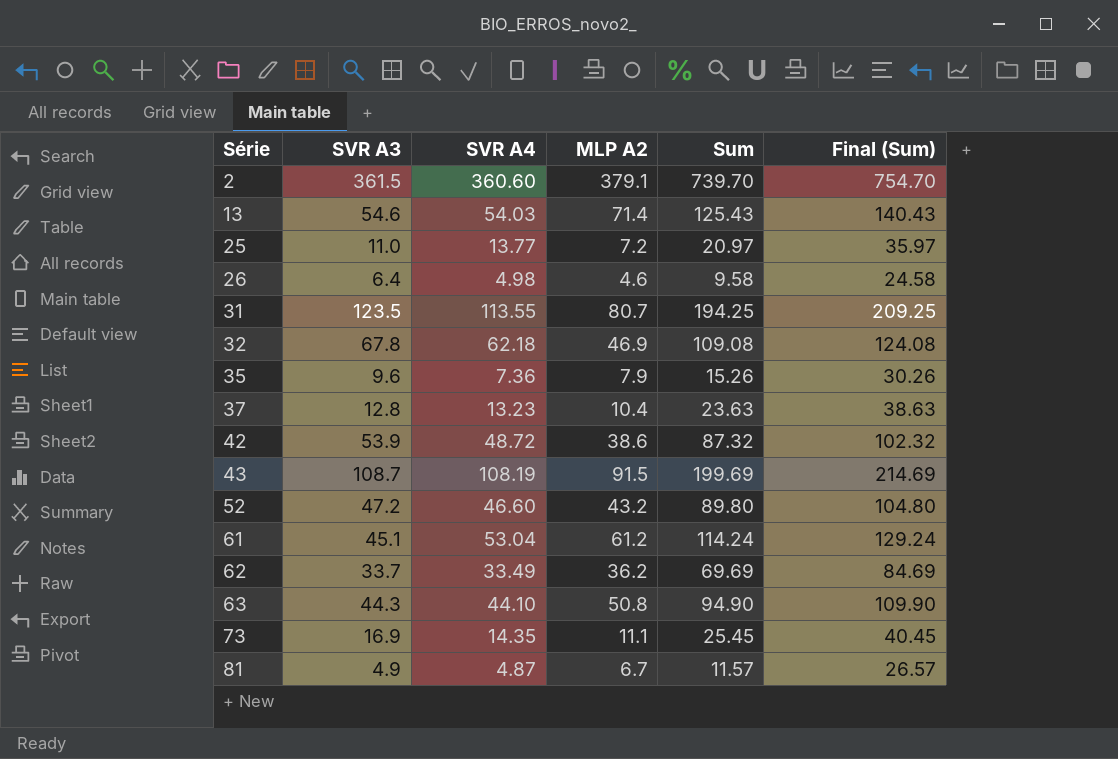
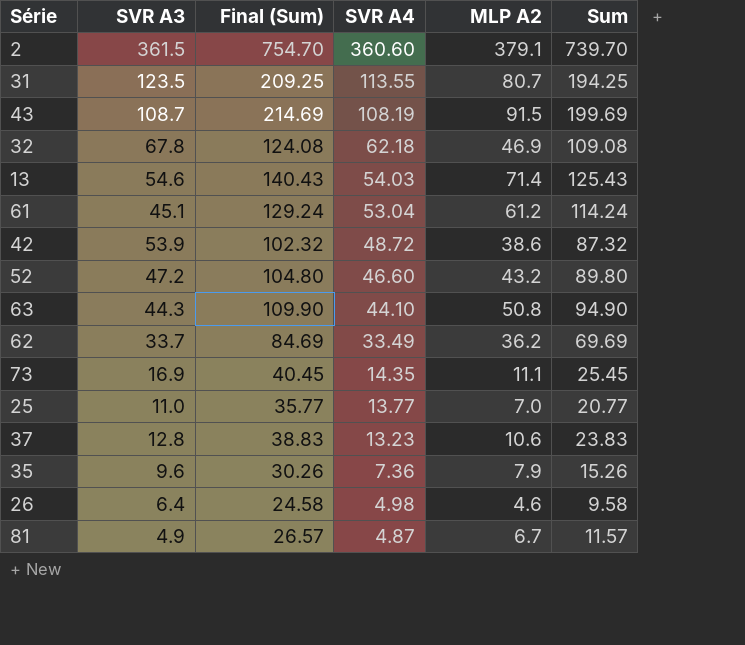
row order: Série ascending -> SVR A4 descending
column Final (Sum) | position: 6 -> 3
25 | Final (Sum): 35.97 -> 35.77
25 | MLP A2: 7.2 -> 7.0
25 | Sum: 20.97 -> 20.77
37 | Final (Sum): 38.63 -> 38.83
37 | MLP A2: 10.4 -> 10.6
37 | Sum: 23.63 -> 23.83

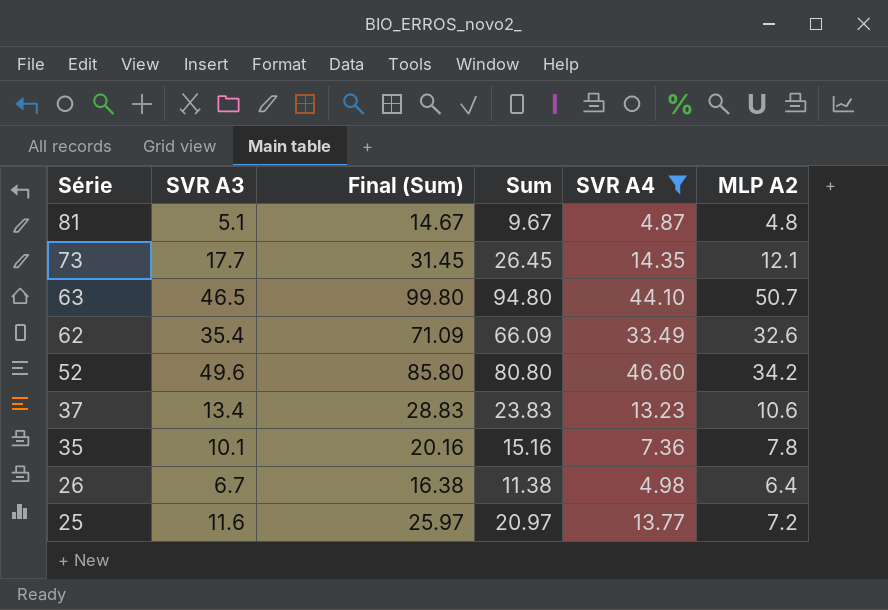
filter: none -> SVR A4 <= 46.60
row order: SVR A4 descending -> Série descending
column Final (Sum) | formula: [Sum] + 15 -> [Sum] + 5
column Sum | position: 6 -> 4
81 | SVR A3: 4.9 -> 5.1
81 | Sum: 11.57 -> 9.67
81 | MLP A2: 6.7 -> 4.8
73 | SVR A3: 16.9 -> 17.7
73 | Sum: 25.45 -> 26.45
73 | MLP A2: 11.1 -> 12.1
63 | SVR A3: 44.3 -> 46.5
63 | Sum: 94.90 -> 94.80
63 | MLP A2: 50.8 -> 50.7
62 | SVR A3: 33.7 -> 35.4
62 | Sum: 69.69 -> 66.09
62 | MLP A2: 36.2 -> 32.6
52 | SVR A3: 47.2 -> 49.6
52 | Sum: 89.80 -> 80.80
52 | MLP A2: 43.2 -> 34.2
37 | SVR A3: 12.8 -> 13.4
35 | SVR A3: 9.6 -> 10.1
35 | Sum: 15.26 -> 15.16
35 | MLP A2: 7.9 -> 7.8
26 | SVR A3: 6.4 -> 6.7
26 | Sum: 9.58 -> 11.38
26 | MLP A2: 4.6 -> 6.4
25 | SVR A3: 11.0 -> 11.6
25 | Sum: 20.77 -> 20.97
25 | MLP A2: 7.0 -> 7.2

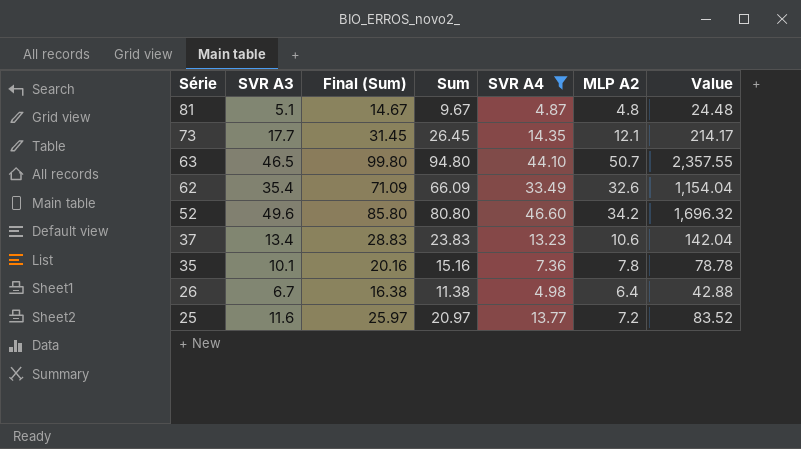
column Value | formula: none -> [SVR A3] * [MLP A2]

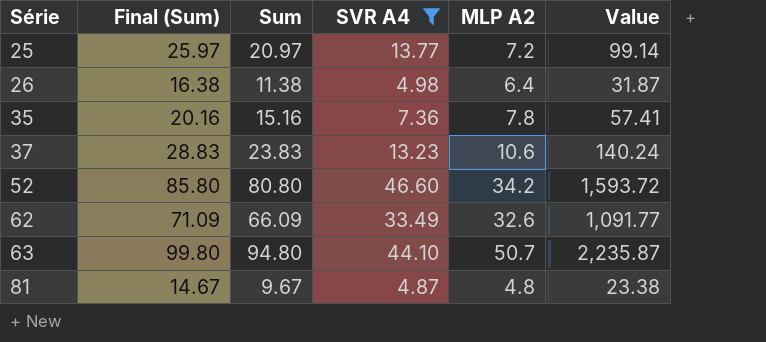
row order: Série descending -> Série ascending
column SVR A3 | position: 2 -> none
column Value | formula: [SVR A3] * [MLP A2] -> [SVR A4] * [MLP A2]
row 73: 17.7 | 31.45 | 26.45 | 14.35 | 12.1 | 214.17 -> none

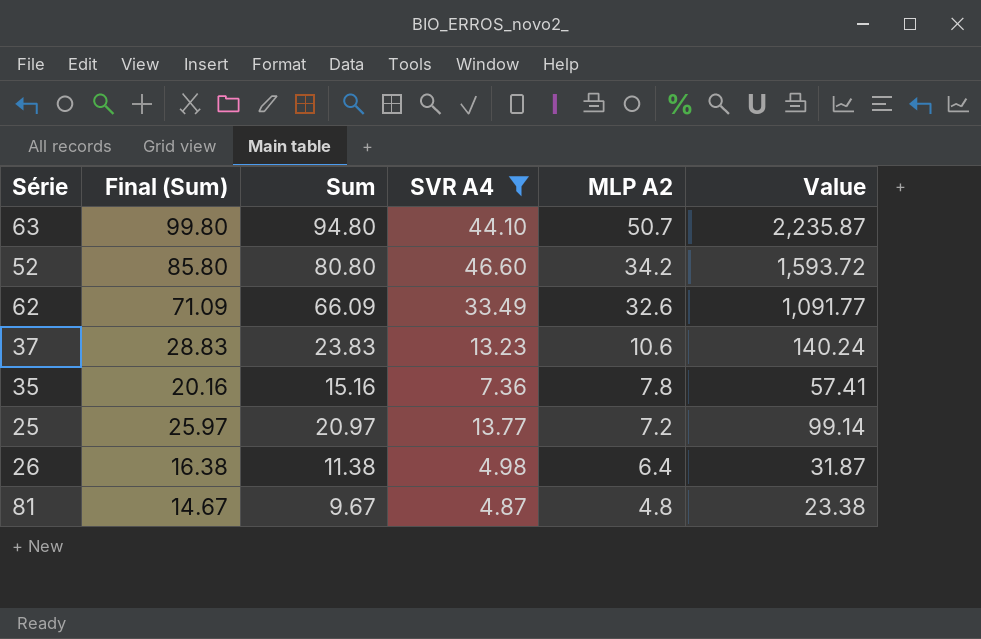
row order: Série ascending -> MLP A2 descending

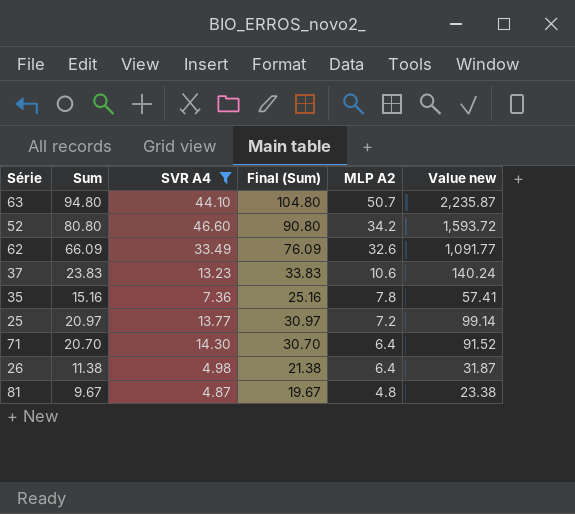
column Final (Sum) | formula: [Sum] + 5 -> [Sum] + 10
column Final (Sum) | position: 2 -> 4
column name: Value -> Value new
row 71: none -> 20.70 | 14.30 | 30.70 | 6.4 | 91.52

